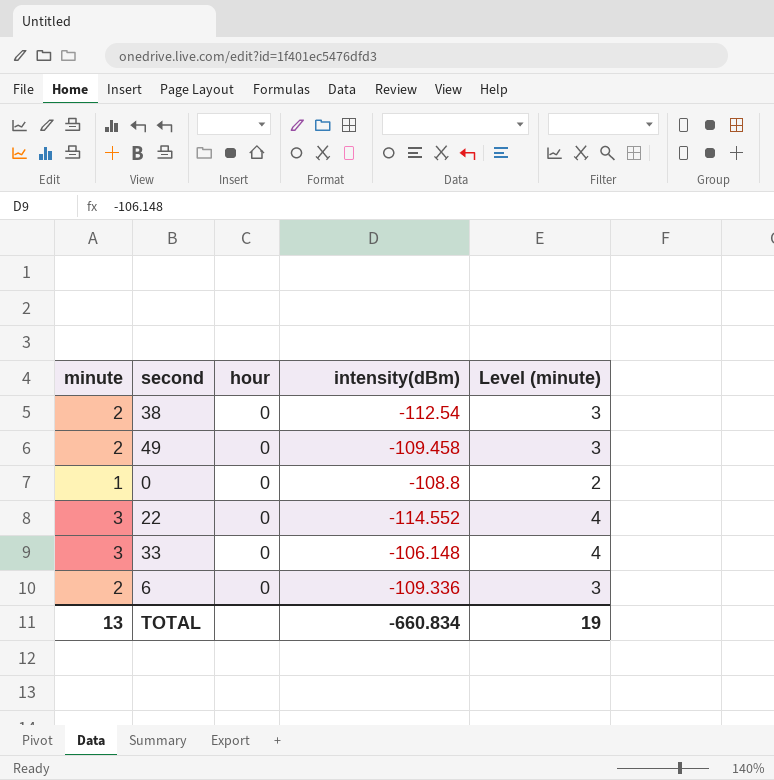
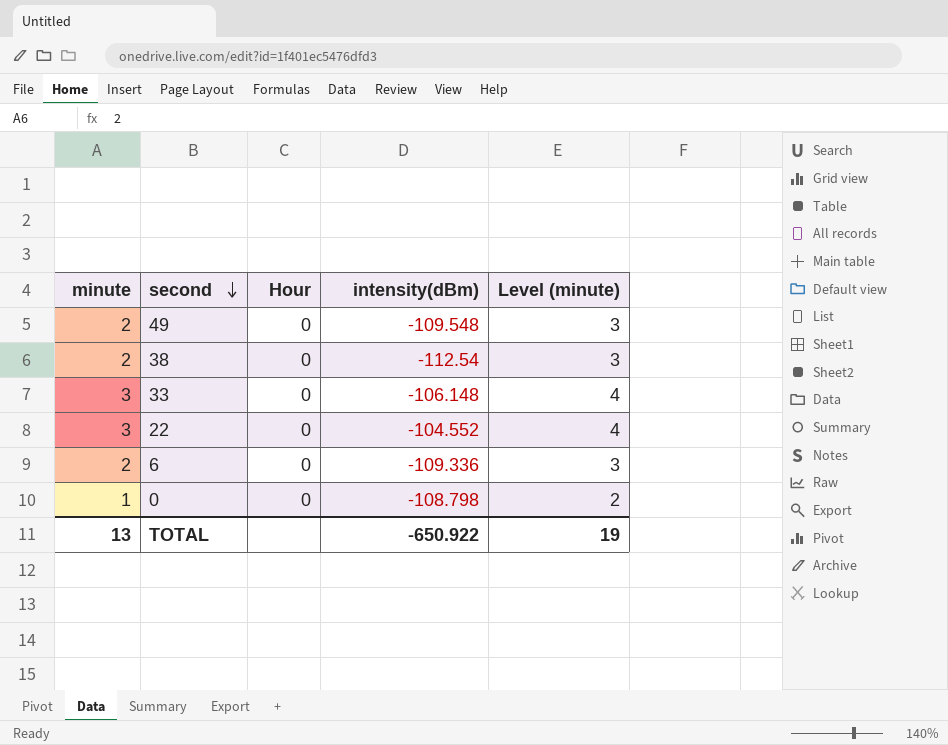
row order: none -> second descending
column name: hour -> Hour
49 | intensity(dBm): -109.458 -> -109.548
22 | intensity(dBm): -114.552 -> -104.552
0 | intensity(dBm): -108.8 -> -108.798
TOTAL | intensity(dBm): -660.834 -> -650.922

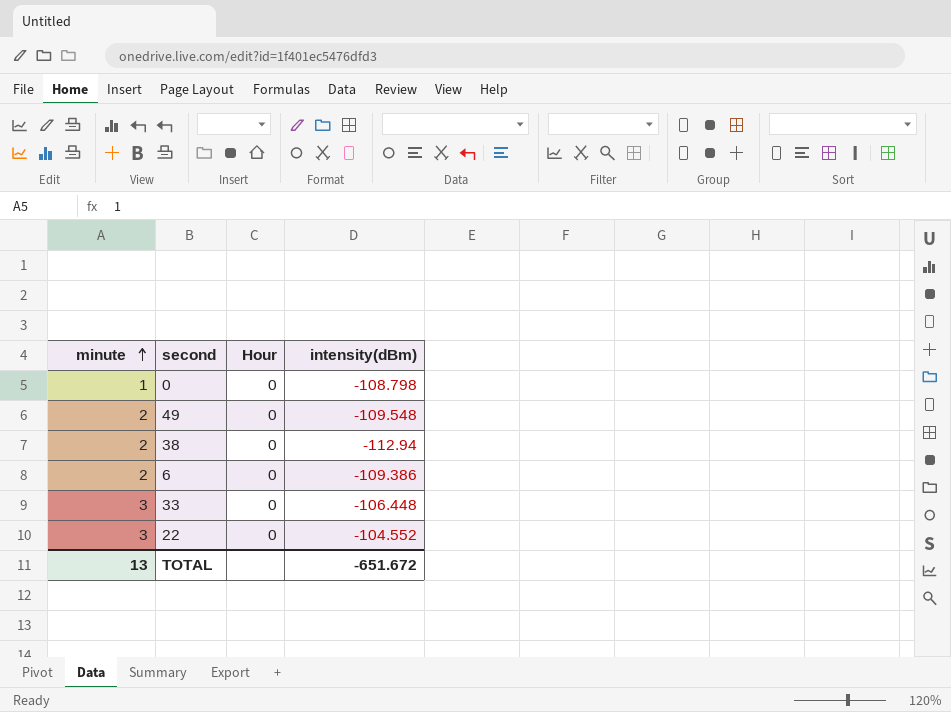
row order: second descending -> minute ascending
column Level (minute) | formula: [minute] + 1 -> none
38 | intensity(dBm): -112.54 -> -112.94
6 | intensity(dBm): -109.336 -> -109.386
33 | intensity(dBm): -106.148 -> -106.448
TOTAL | intensity(dBm): -650.922 -> -651.672

